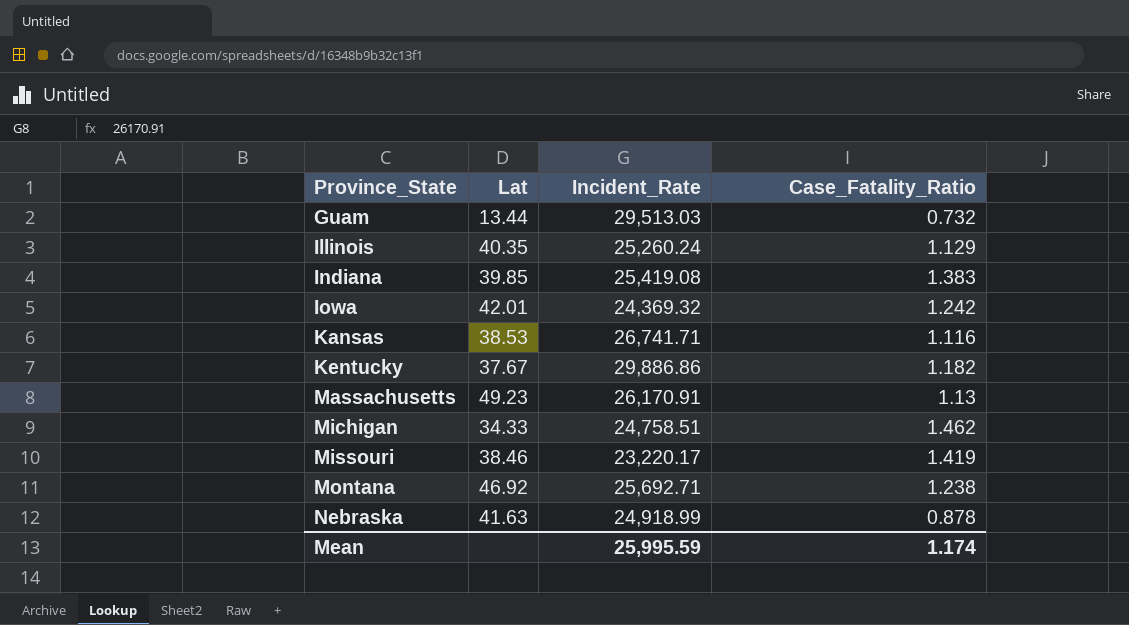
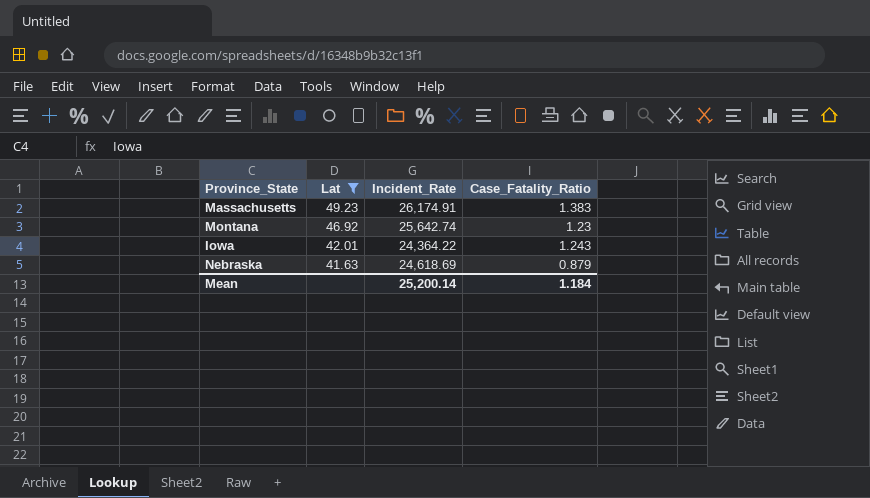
filter: none -> Lat >= 41.63
row order: Province_State ascending -> Lat descending
Massachusetts | Incident_Rate: 26,170.91 -> 26,174.91
Massachusetts | Case_Fatality_Ratio: 1.13 -> 1.383
Montana | Incident_Rate: 25,692.71 -> 25,642.74
Montana | Case_Fatality_Ratio: 1.238 -> 1.23
Iowa | Incident_Rate: 24,369.32 -> 24,364.22
Iowa | Case_Fatality_Ratio: 1.242 -> 1.243
Nebraska | Incident_Rate: 24,918.99 -> 24,618.69
Nebraska | Case_Fatality_Ratio: 0.878 -> 0.879
Mean | Incident_Rate: 25,995.59 -> 25,200.14
Mean | Case_Fatality_Ratio: 1.174 -> 1.184

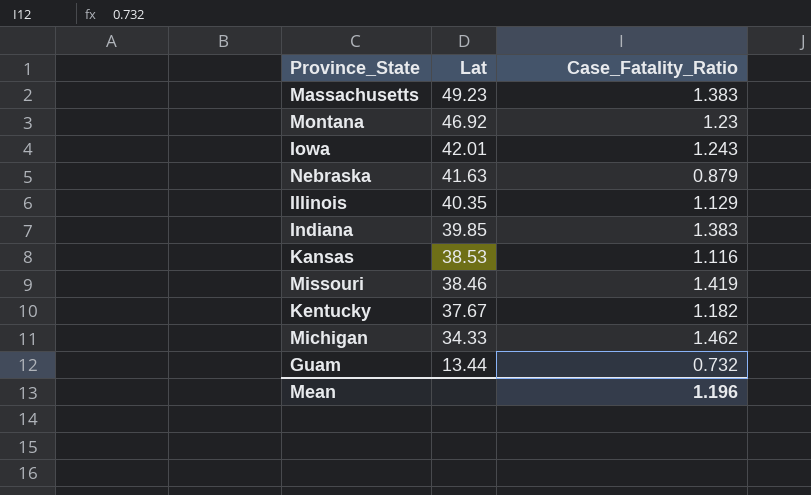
filter: Lat >= 41.63 -> none
column Incident_Rate | position: 3 -> none
Mean | Case_Fatality_Ratio: 1.184 -> 1.196

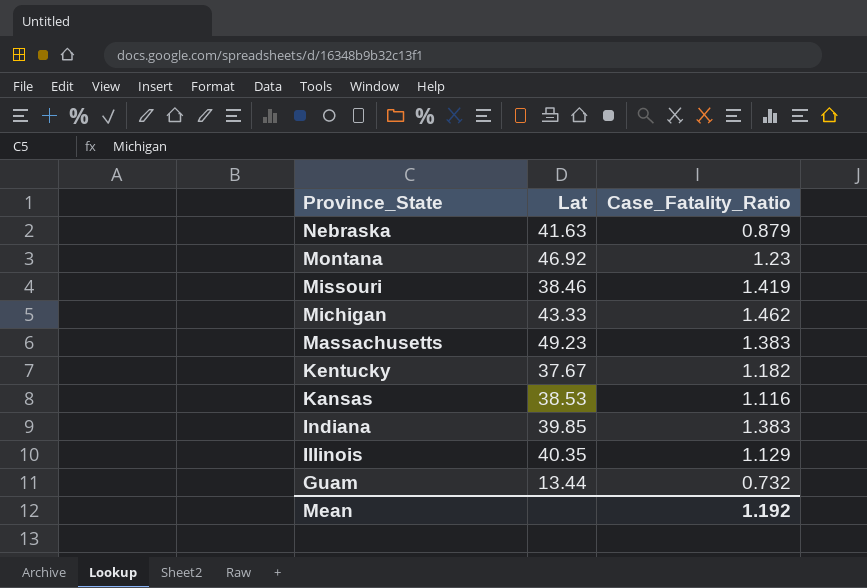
row order: Lat descending -> Province_State descending
row Iowa: 42.01 | 1.243 -> none
Michigan | Lat: 34.33 -> 43.33
Mean | Case_Fatality_Ratio: 1.196 -> 1.192

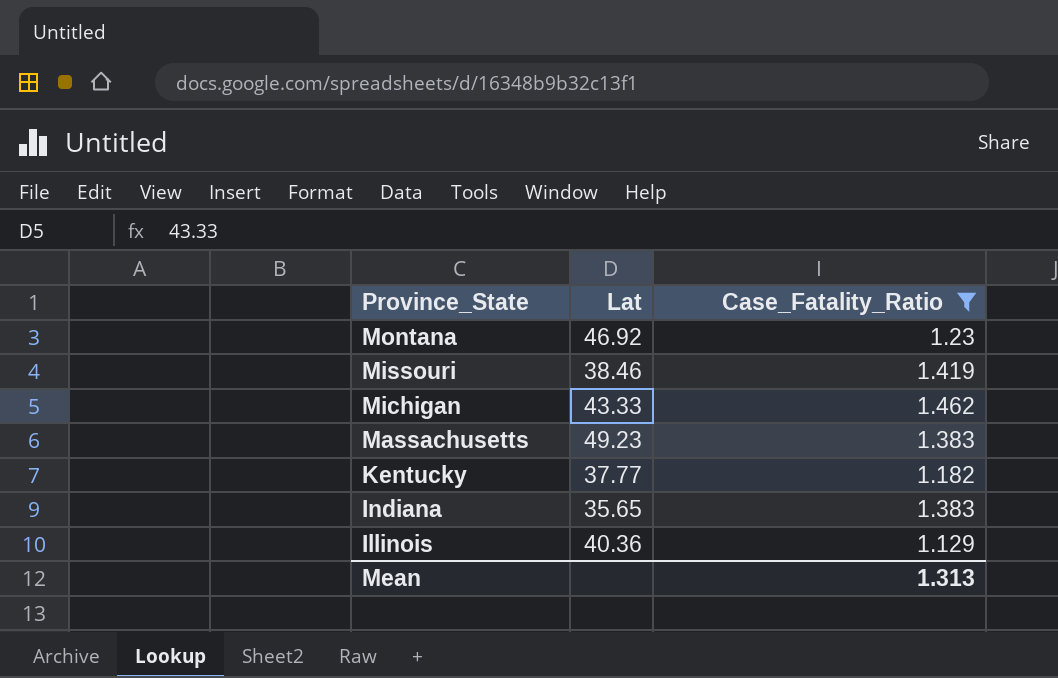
filter: none -> Case_Fatality_Ratio >= 1.129
Kentucky | Lat: 37.67 -> 37.77
Indiana | Lat: 39.85 -> 35.65
Illinois | Lat: 40.35 -> 40.36
Mean | Case_Fatality_Ratio: 1.192 -> 1.313

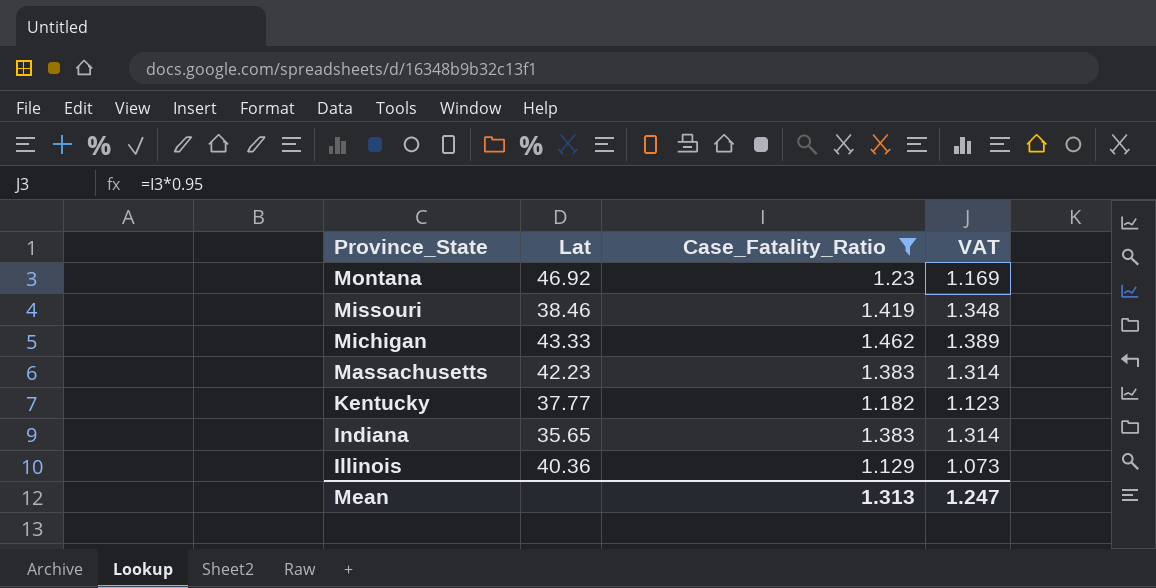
column VAT | formula: none -> [Case_Fatality_Ratio] * 0.95
Massachusetts | Lat: 49.23 -> 42.23

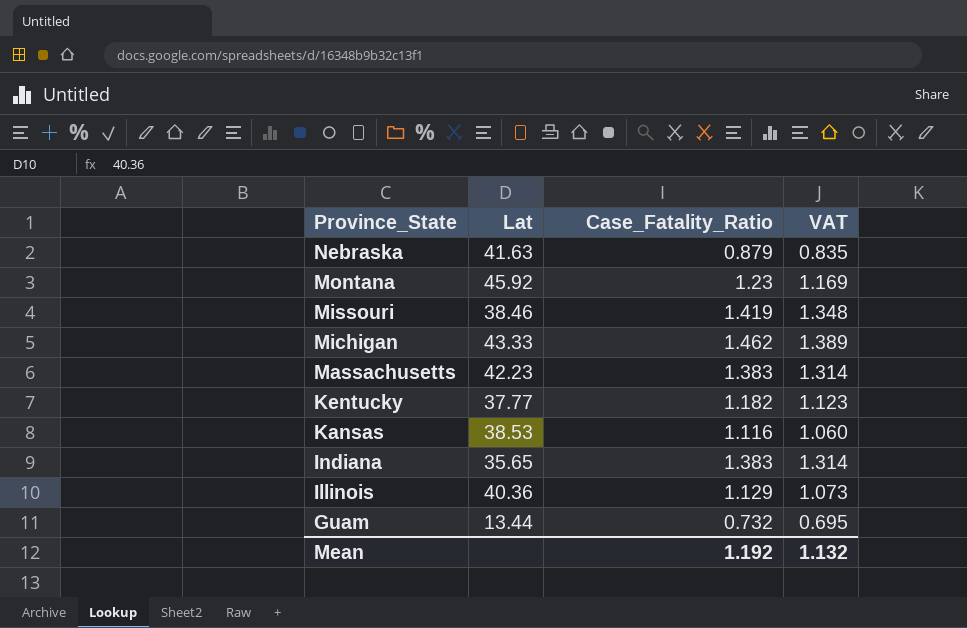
filter: Case_Fatality_Ratio >= 1.129 -> none
Montana | Lat: 46.92 -> 45.92
Mean | Case_Fatality_Ratio: 1.313 -> 1.192
Mean | VAT: 1.247 -> 1.132

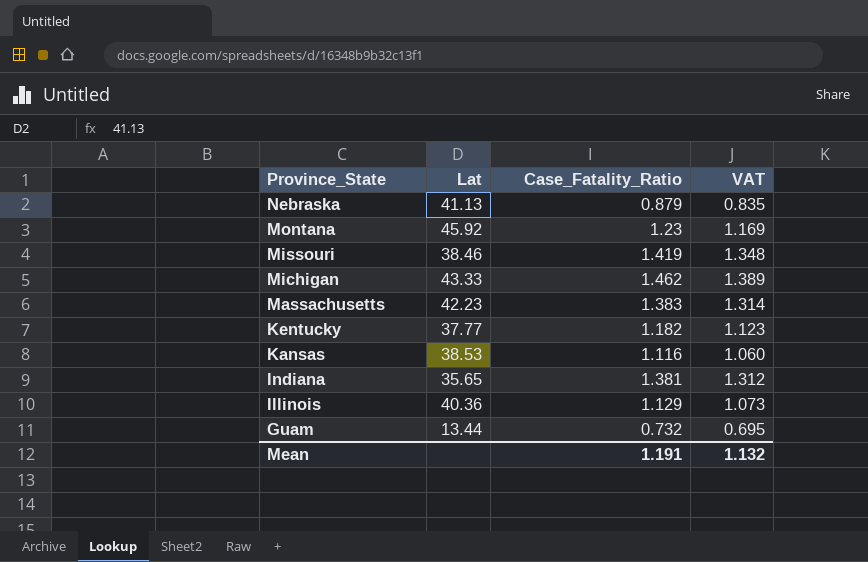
Nebraska | Lat: 41.63 -> 41.13
Indiana | Case_Fatality_Ratio: 1.383 -> 1.381
Indiana | VAT: 1.314 -> 1.312
Mean | Case_Fatality_Ratio: 1.192 -> 1.191

